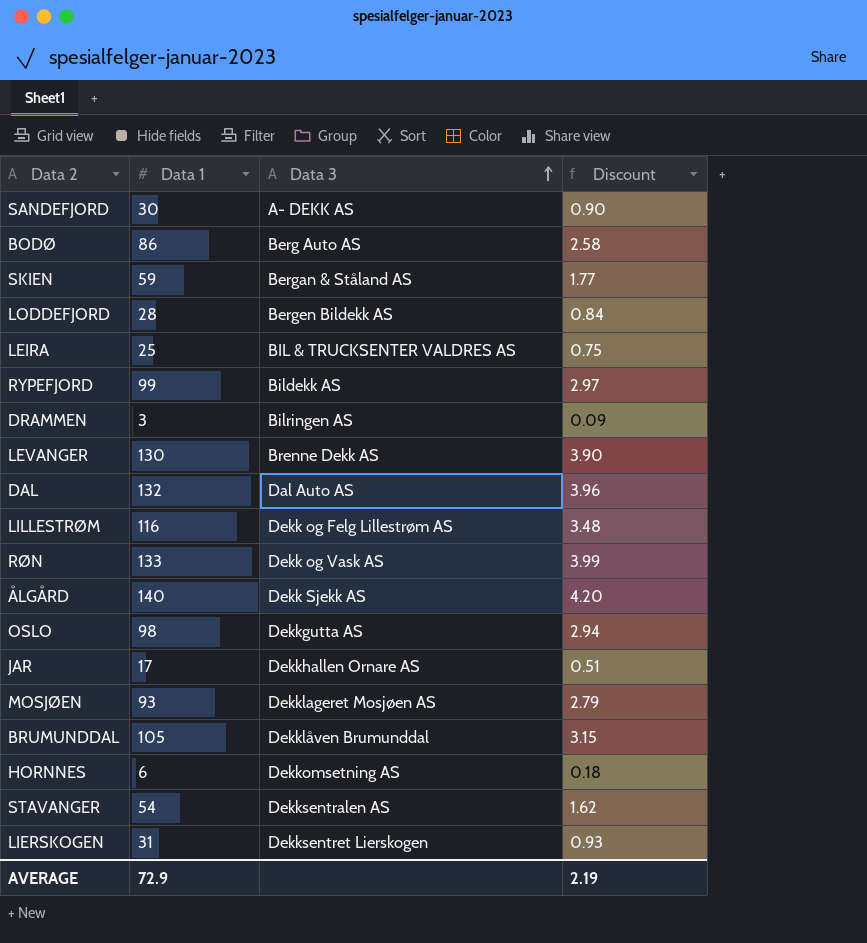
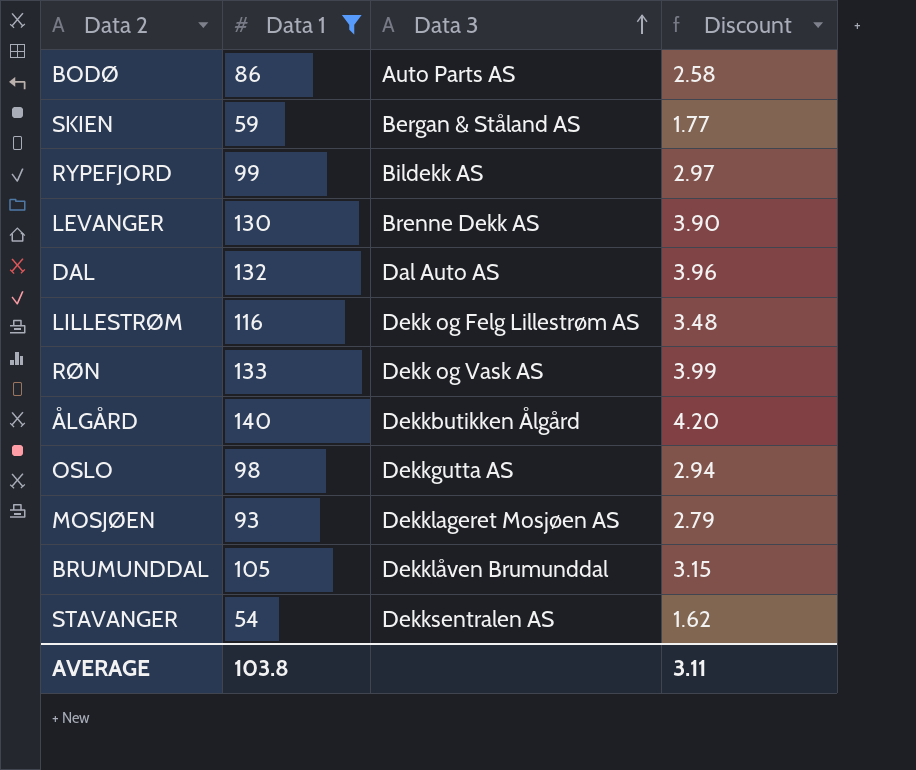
filter: none -> Data 1 >= 54
BODØ | Data 3: Berg Auto AS -> Auto Parts AS
ÅLGÅRD | Data 3: Dekk Sjekk AS -> Dekkbutikken Ålgård
AVERAGE | Data 1: 72.9 -> 103.8
AVERAGE | Discount: 2.19 -> 3.11

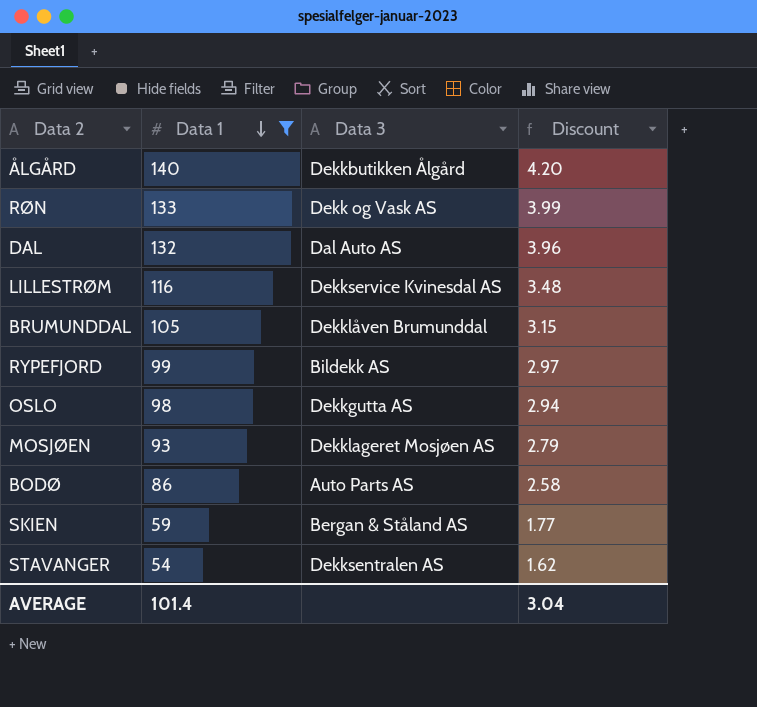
row order: Data 3 ascending -> Data 1 descending
row LEVANGER: 130 | Brenne Dekk AS | 3.90 -> none
LILLESTRØM | Data 3: Dekk og Felg Lillestrøm AS -> Dekkservice Kvinesdal AS
AVERAGE | Data 1: 103.8 -> 101.4
AVERAGE | Discount: 3.11 -> 3.04

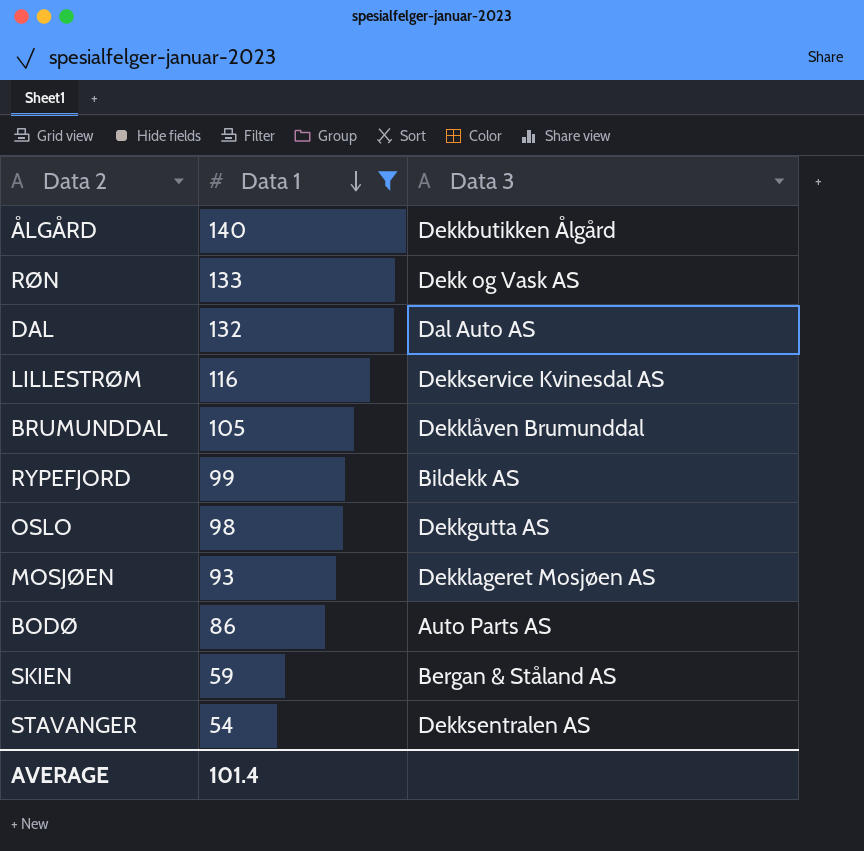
column Discount | formula: [Data 1] * 0.03 -> none

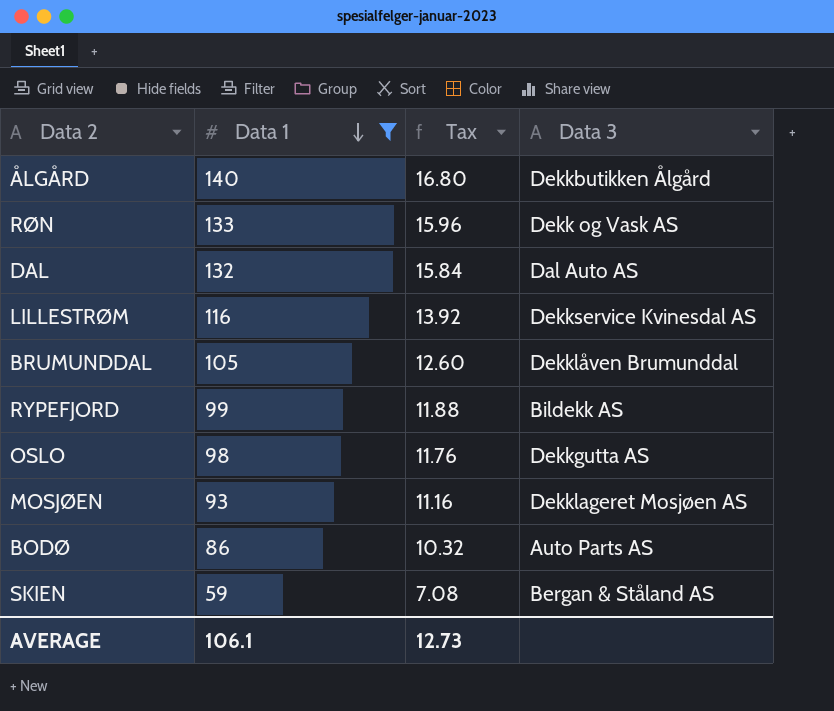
column Tax | formula: none -> [Data 1] * 0.12
row STAVANGER: 54 | Dekksentralen AS -> none
AVERAGE | Data 1: 101.4 -> 106.1

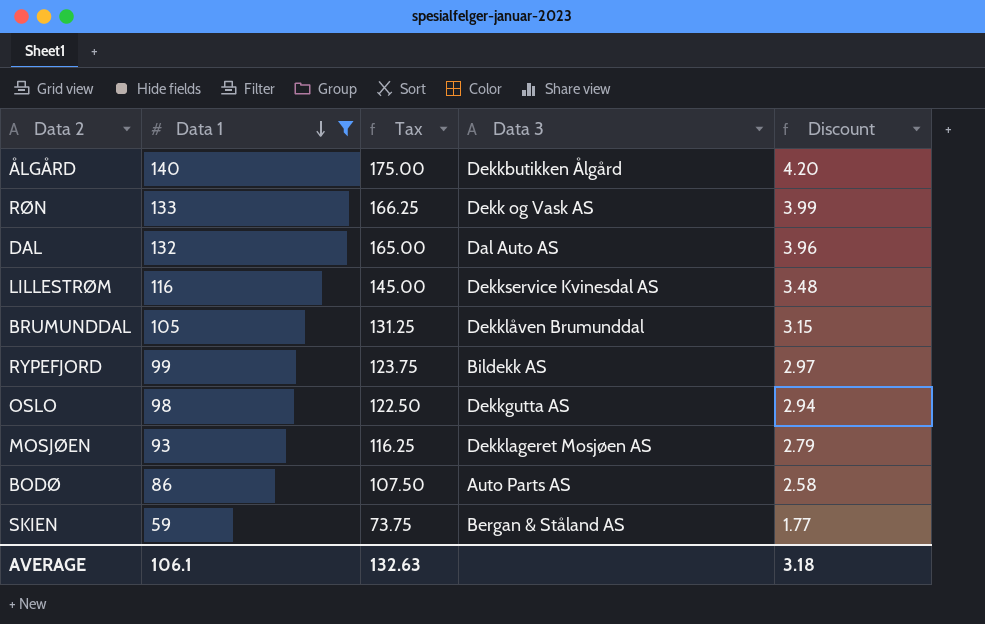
column Tax | formula: [Data 1] * 0.12 -> [Data 1] * 1.25
column Discount | formula: none -> [Data 1] * 0.03
AVERAGE | Tax: 12.73 -> 132.63

